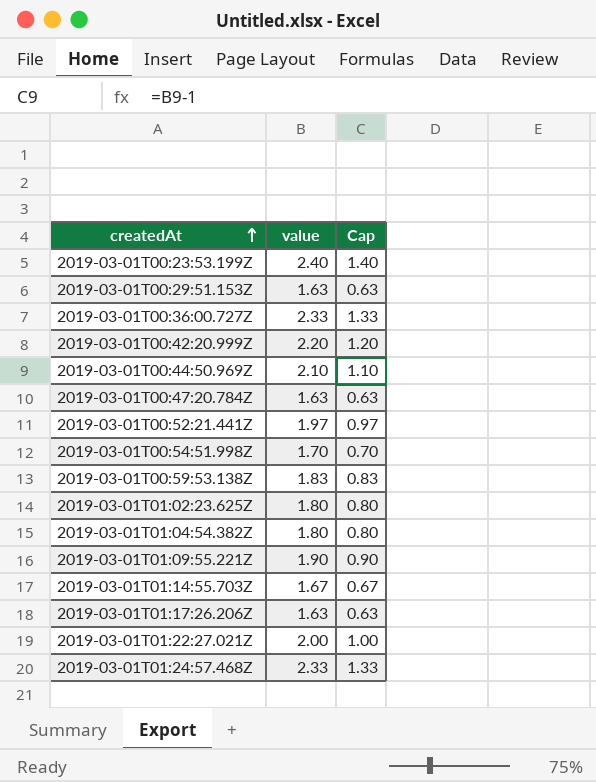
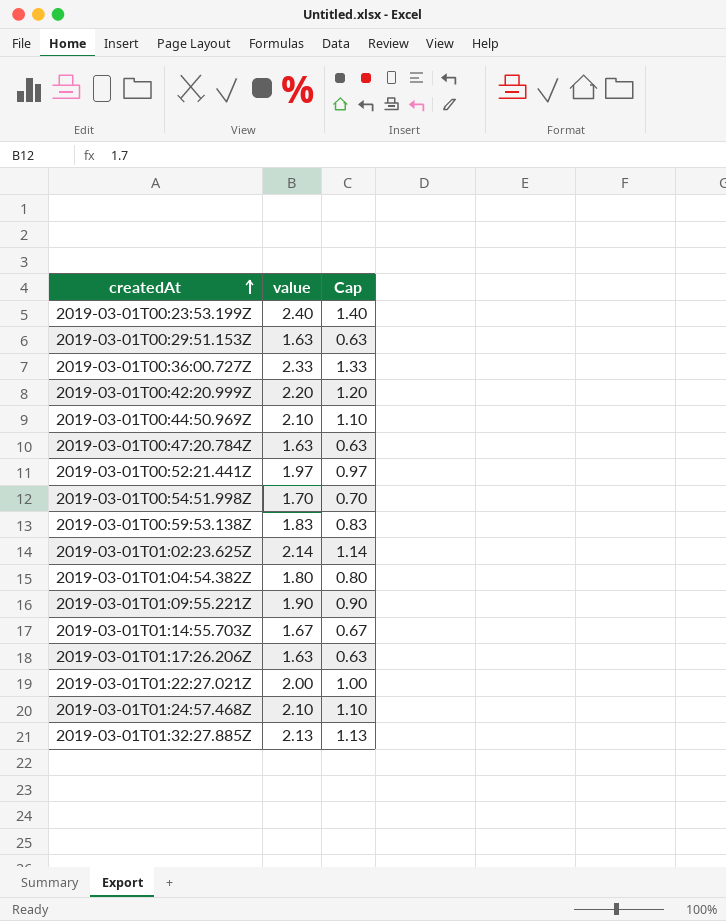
2019-03-01T01:02:23.625Z | value: 1.80 -> 2.14
2019-03-01T01:02:23.625Z | Cap: 0.80 -> 1.14
2019-03-01T01:24:57.468Z | value: 2.33 -> 2.10
2019-03-01T01:24:57.468Z | Cap: 1.33 -> 1.10
row 2019-03-01T01:32:27.885Z: none -> 2.13 | 1.13

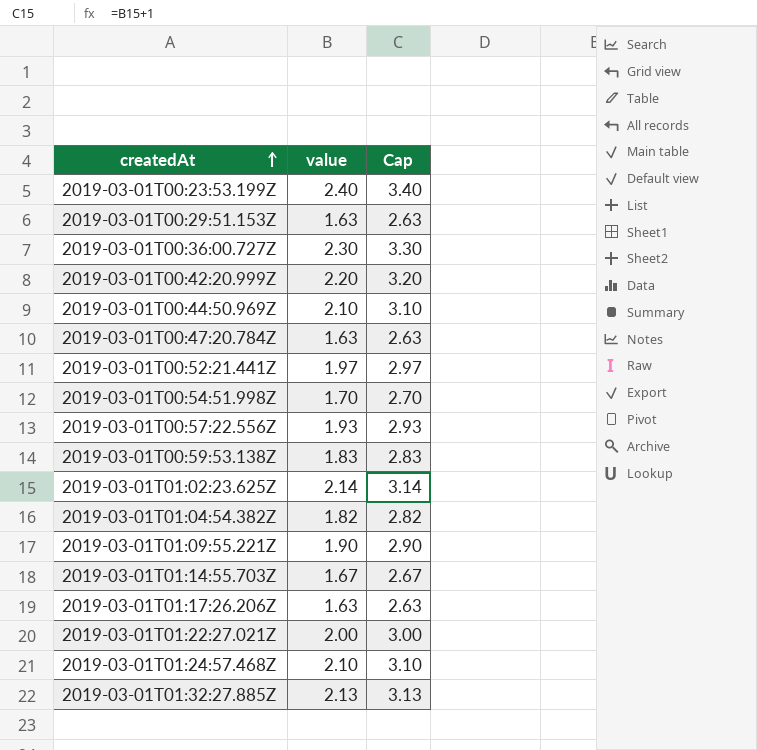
column Cap | formula: [value] - 1 -> [value] + 1
2019-03-01T00:36:00.727Z | value: 2.33 -> 2.30
row 2019-03-01T00:57:22.556Z: none -> 1.93 | 2.93
2019-03-01T01:04:54.382Z | value: 1.80 -> 1.82

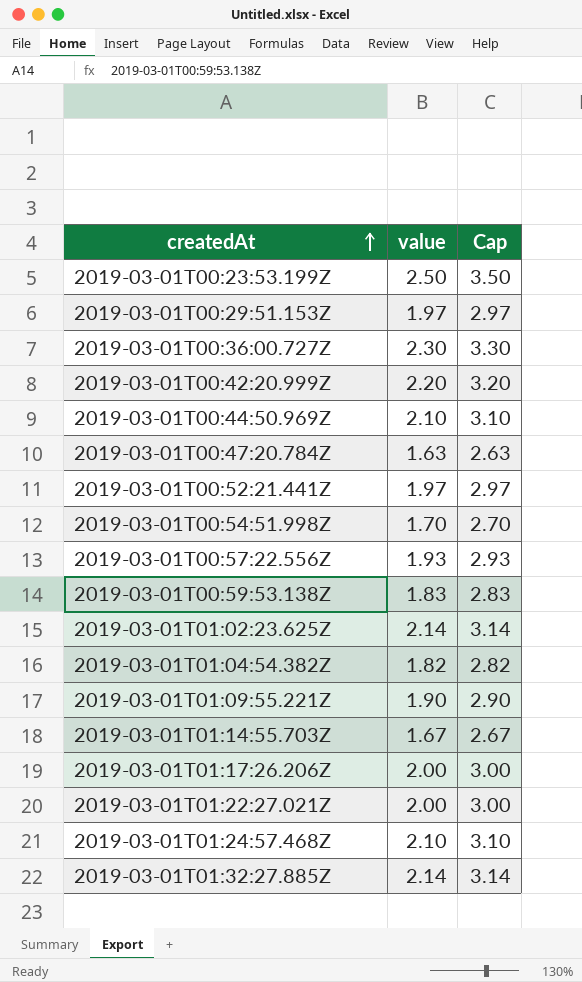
2019-03-01T00:23:53.199Z | value: 2.40 -> 2.50
2019-03-01T00:23:53.199Z | Cap: 3.40 -> 3.50
2019-03-01T00:29:51.153Z | value: 1.63 -> 1.97
2019-03-01T00:29:51.153Z | Cap: 2.63 -> 2.97
2019-03-01T01:17:26.206Z | value: 1.63 -> 2.00
2019-03-01T01:17:26.206Z | Cap: 2.63 -> 3.00
2019-03-01T01:32:27.885Z | value: 2.13 -> 2.14
2019-03-01T01:32:27.885Z | Cap: 3.13 -> 3.14

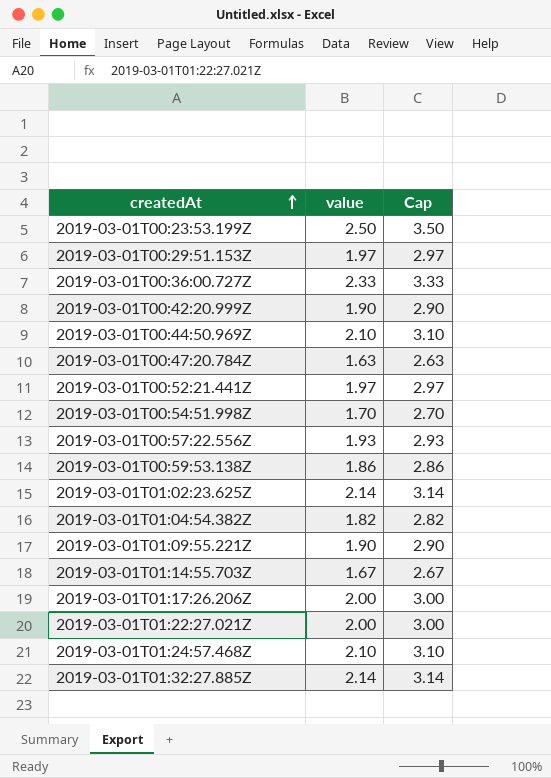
2019-03-01T00:36:00.727Z | value: 2.30 -> 2.33
2019-03-01T00:36:00.727Z | Cap: 3.30 -> 3.33
2019-03-01T00:42:20.999Z | value: 2.20 -> 1.90
2019-03-01T00:42:20.999Z | Cap: 3.20 -> 2.90
2019-03-01T00:59:53.138Z | value: 1.83 -> 1.86
2019-03-01T00:59:53.138Z | Cap: 2.83 -> 2.86

